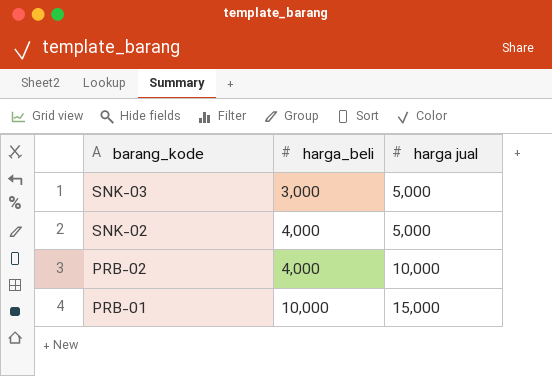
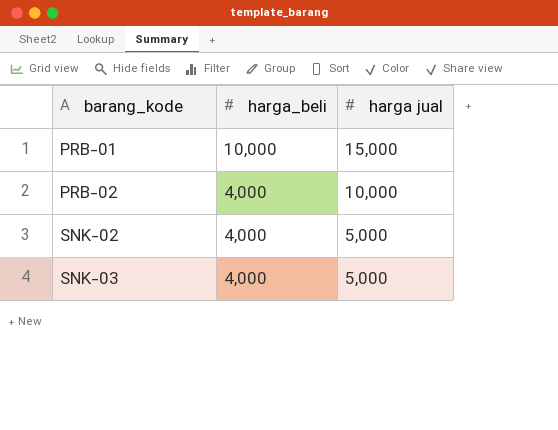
row order: barang_kode descending -> barang_kode ascending
SNK-03 | harga_beli: 3,000 -> 4,000

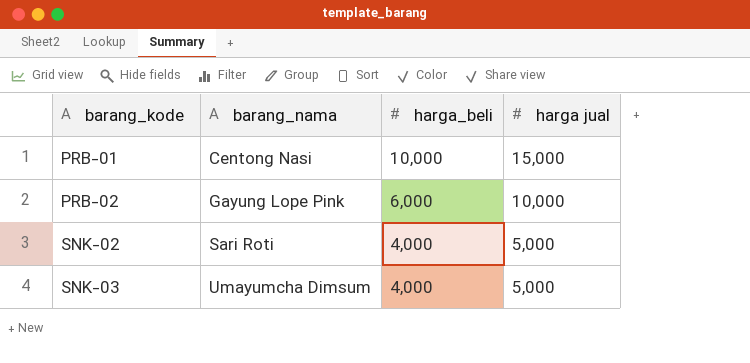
column barang_nama | position: none -> 2
PRB-02 | harga_beli: 4,000 -> 6,000

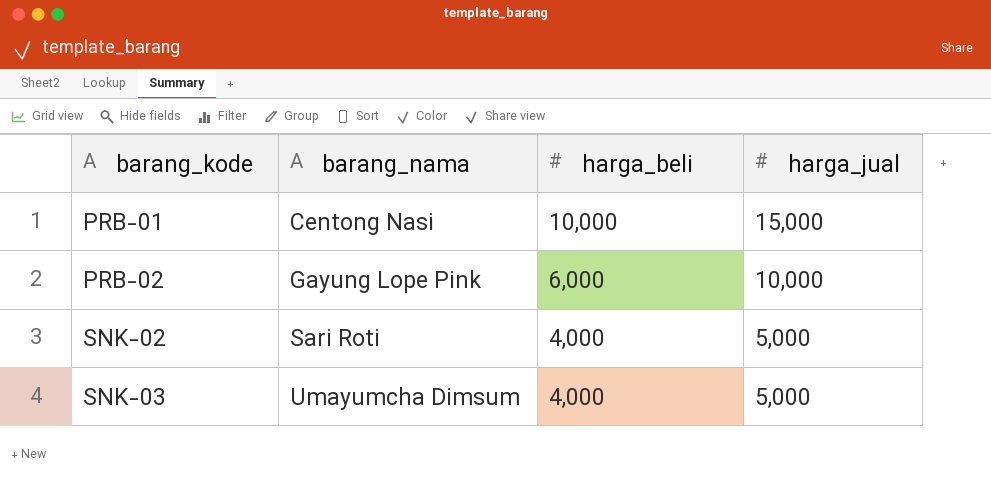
column name: harga jual -> harga_jual

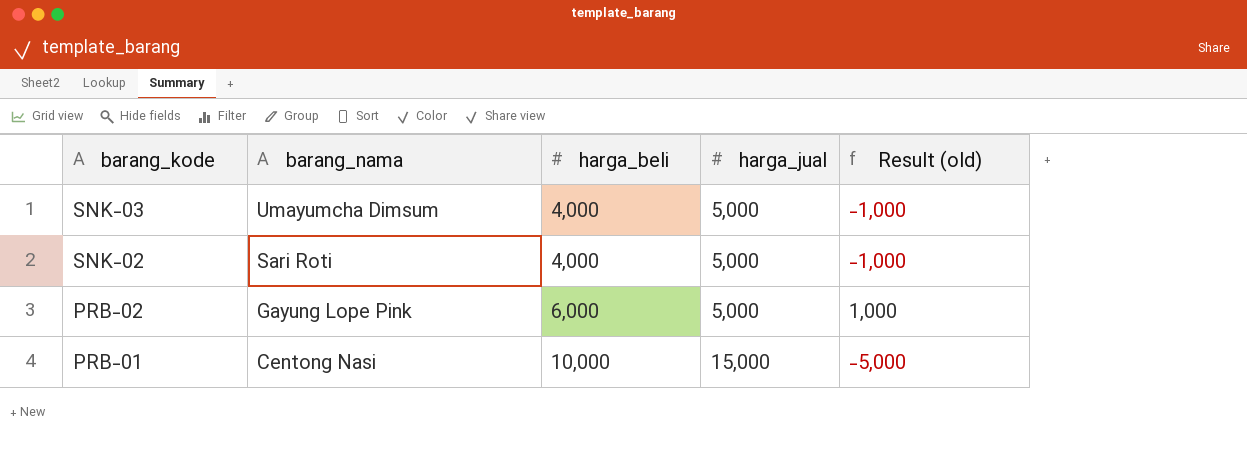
row order: barang_kode ascending -> barang_kode descending
column Result (old) | formula: none -> [harga_beli] - [harga_jual]
PRB-02 | harga_jual: 10,000 -> 5,000

